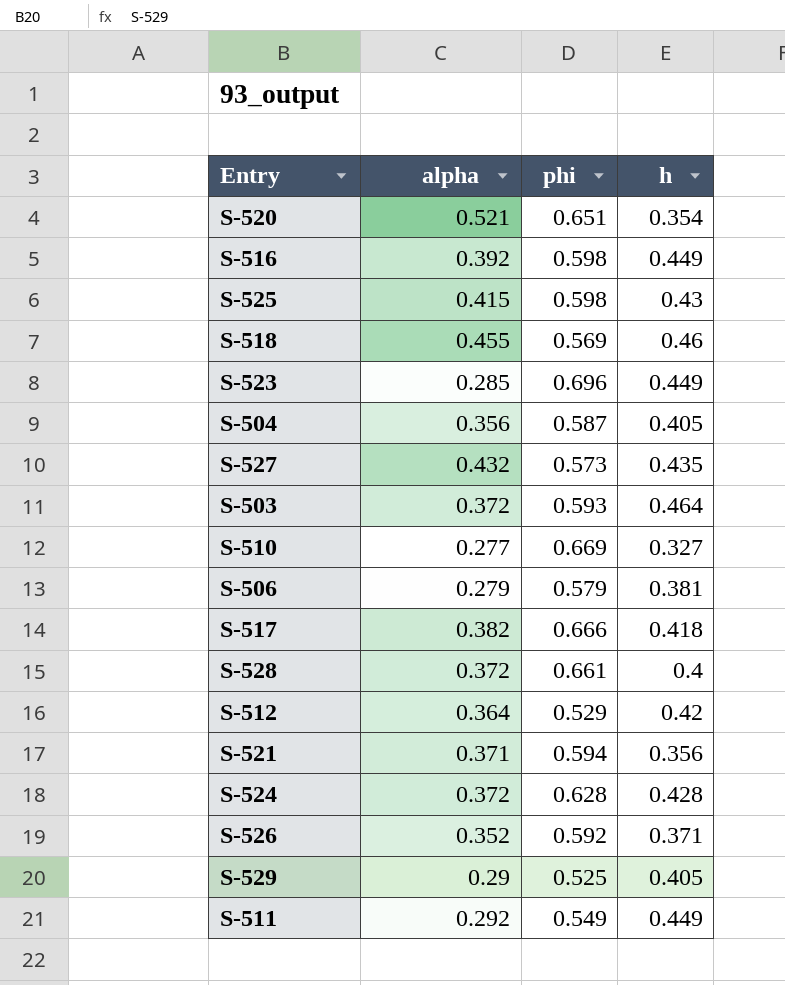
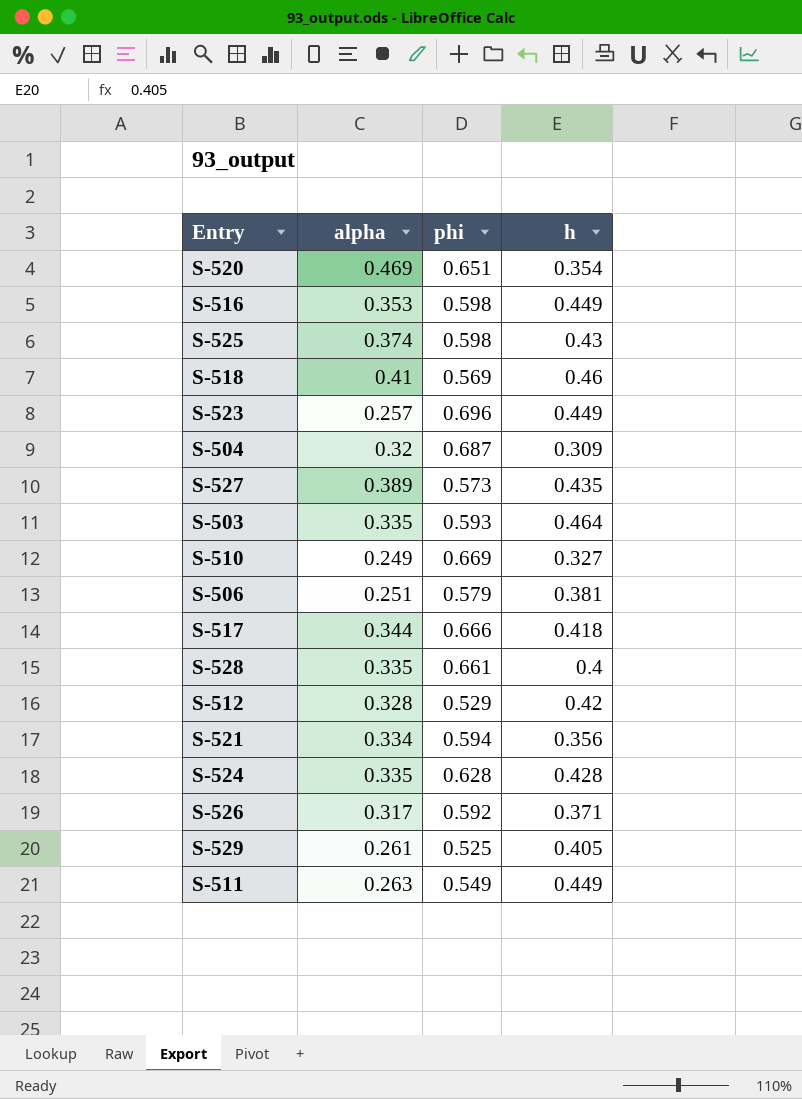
S-520 | alpha: 0.521 -> 0.469
S-516 | alpha: 0.392 -> 0.353
S-525 | alpha: 0.415 -> 0.374
S-518 | alpha: 0.455 -> 0.41
S-523 | alpha: 0.285 -> 0.257
S-504 | alpha: 0.356 -> 0.32
S-504 | phi: 0.587 -> 0.687
S-504 | h: 0.405 -> 0.309
S-527 | alpha: 0.432 -> 0.389
S-503 | alpha: 0.372 -> 0.335
S-510 | alpha: 0.277 -> 0.249
S-506 | alpha: 0.279 -> 0.251
S-517 | alpha: 0.382 -> 0.344
S-528 | alpha: 0.372 -> 0.335
S-512 | alpha: 0.364 -> 0.328
S-521 | alpha: 0.371 -> 0.334
S-524 | alpha: 0.372 -> 0.335
S-526 | alpha: 0.352 -> 0.317
S-529 | alpha: 0.29 -> 0.261
S-511 | alpha: 0.292 -> 0.263

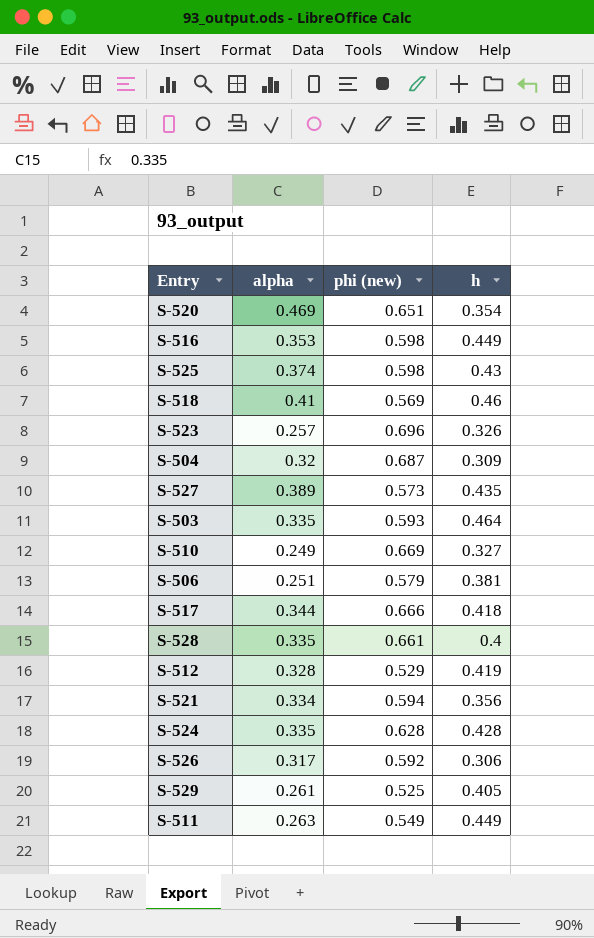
column name: phi -> phi (new)
S-523 | h: 0.449 -> 0.326
S-512 | h: 0.42 -> 0.419
S-526 | h: 0.371 -> 0.306

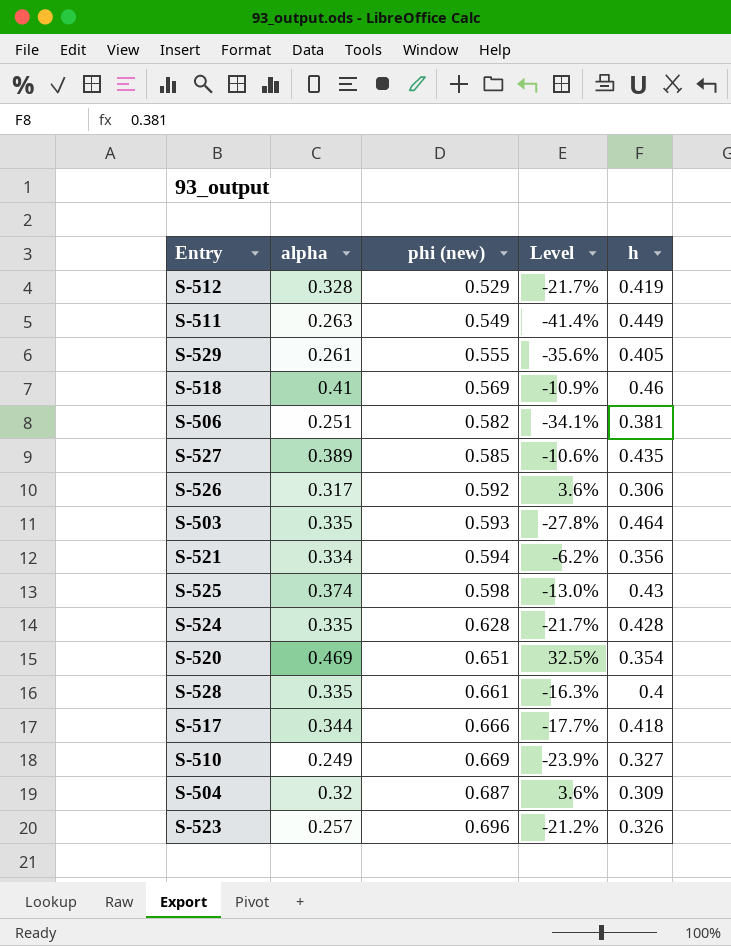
row order: none -> phi (new) ascending
column Level | formula: none -> ([alpha] - [h]) / [h]
row S-516: 0.353 | 0.598 | 0.449 -> none
S-529 | phi (new): 0.525 -> 0.555
S-506 | phi (new): 0.579 -> 0.582
S-527 | phi (new): 0.573 -> 0.585

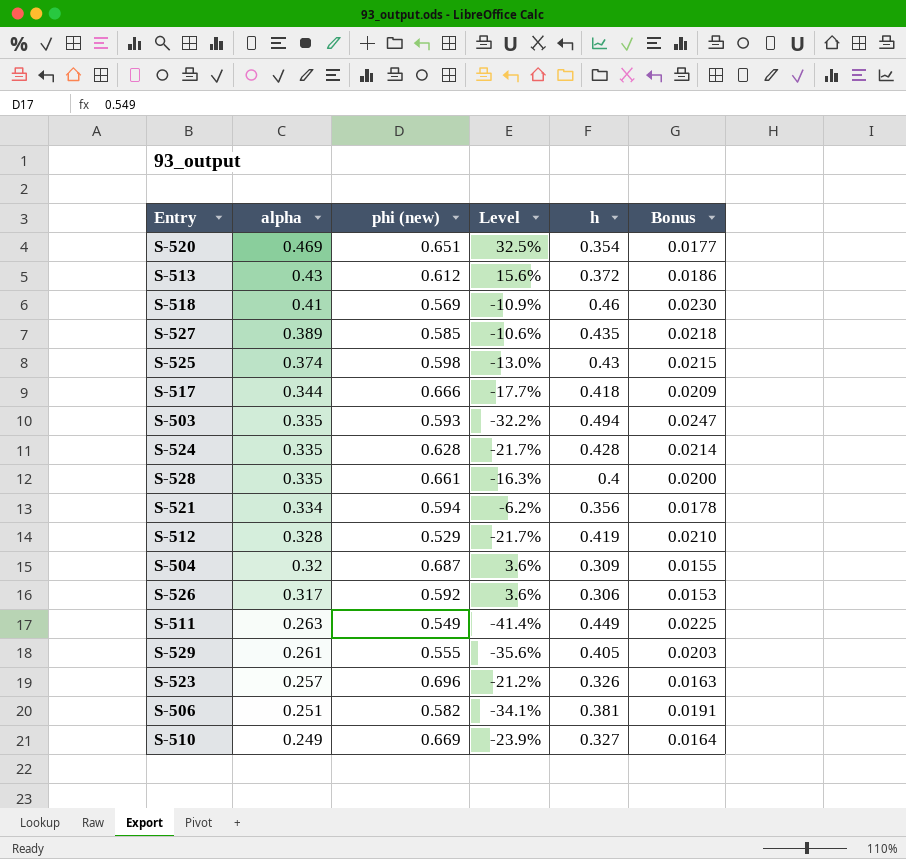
row order: phi (new) ascending -> alpha descending
column Bonus | formula: none -> [h] * 0.05
row S-513: none -> 0.43 | 0.612 | 15.6% | 0.372 | 0.0186
S-503 | Level: -27.8% -> -32.2%
S-503 | h: 0.464 -> 0.494

